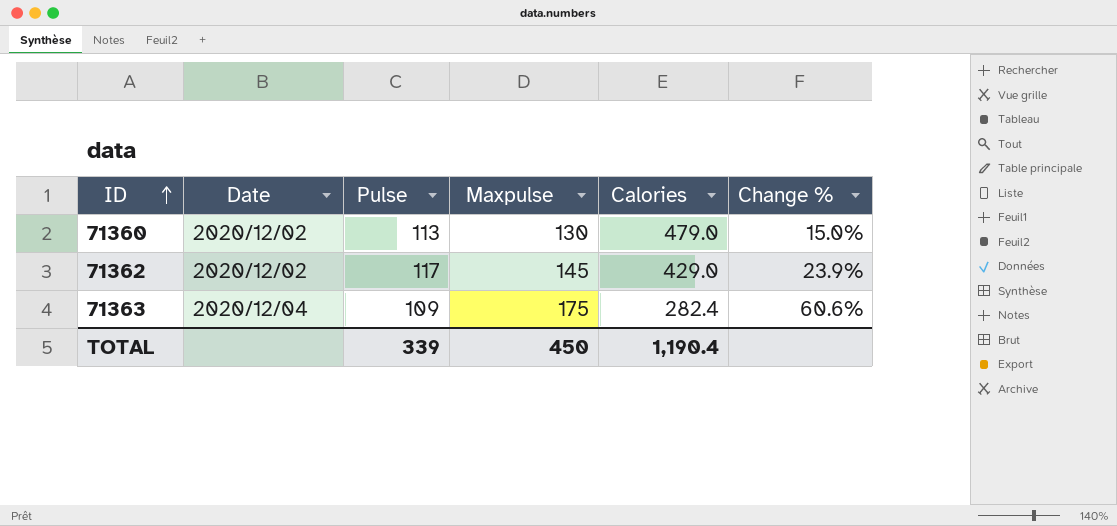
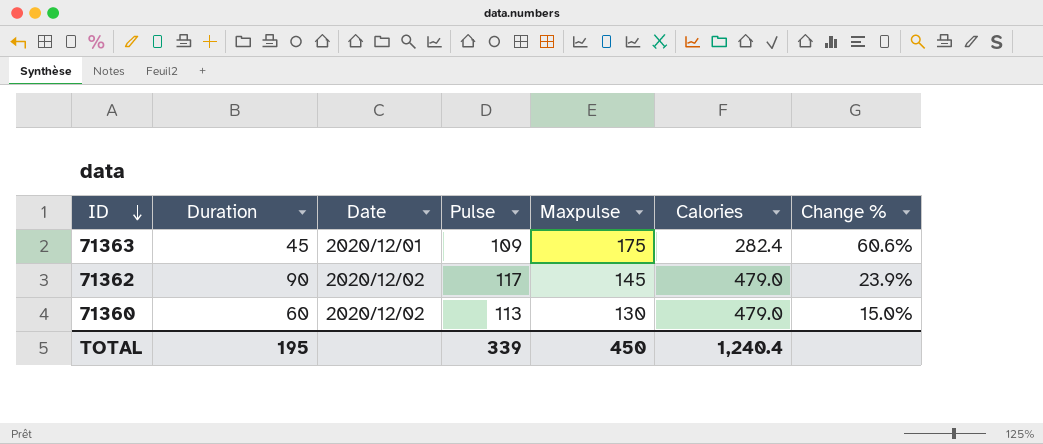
row order: ID ascending -> ID descending
column Duration | position: none -> 2
71363 | Date: 2020/12/04 -> 2020/12/01
71362 | Calories: 429.0 -> 479.0
TOTAL | Calories: 1,190.4 -> 1,240.4

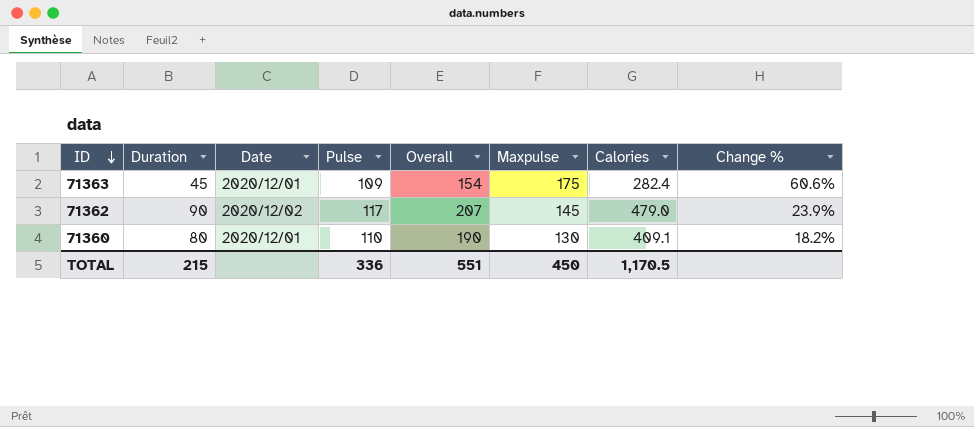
column Overall | formula: none -> [Duration] + [Pulse]
71360 | Duration: 60 -> 80
71360 | Date: 2020/12/02 -> 2020/12/01
71360 | Pulse: 113 -> 110
71360 | Calories: 479.0 -> 409.1
71360 | Change %: 15.0% -> 18.2%
TOTAL | Duration: 195 -> 215
TOTAL | Pulse: 339 -> 336
TOTAL | Calories: 1,240.4 -> 1,170.5

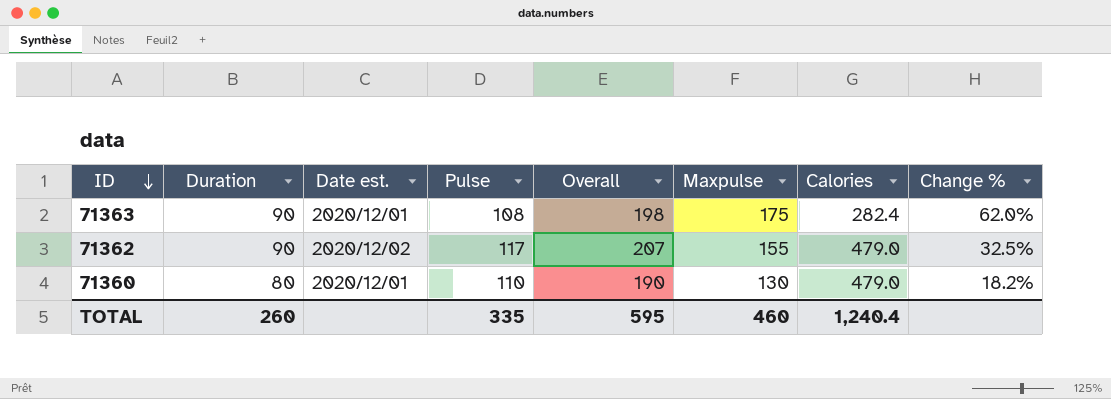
column name: Date -> Date est.
71363 | Duration: 45 -> 90
71363 | Pulse: 109 -> 108
71363 | Overall: 154 -> 198
71363 | Change %: 60.6% -> 62.0%
71362 | Maxpulse: 145 -> 155
71362 | Change %: 23.9% -> 32.5%
71360 | Calories: 409.1 -> 479.0
TOTAL | Duration: 215 -> 260
TOTAL | Pulse: 336 -> 335
TOTAL | Overall: 551 -> 595
TOTAL | Maxpulse: 450 -> 460
TOTAL | Calories: 1,170.5 -> 1,240.4

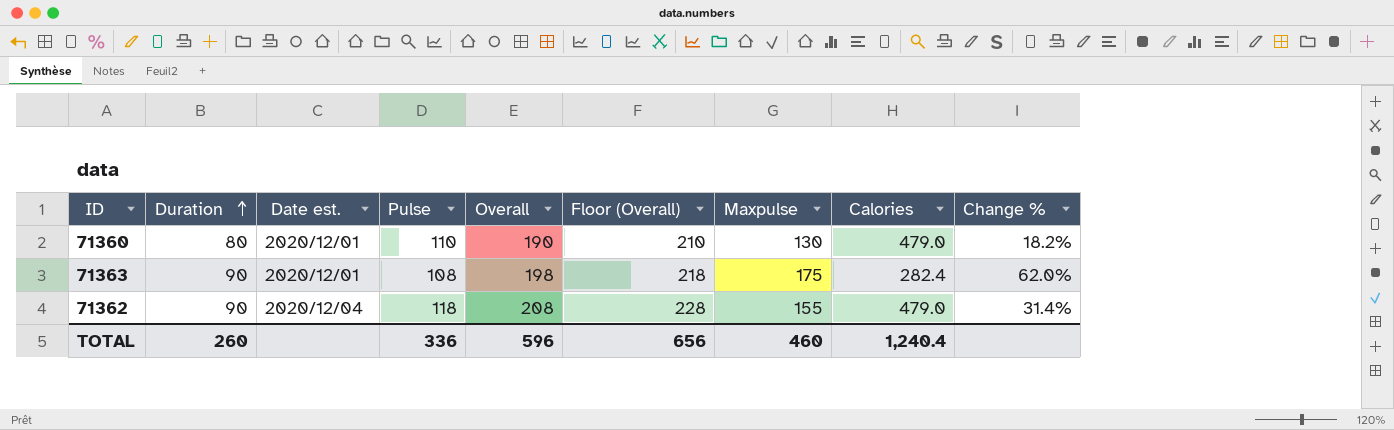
row order: ID descending -> Duration ascending
column Floor (Overall) | formula: none -> [Overall] + 20
71362 | Date est.: 2020/12/02 -> 2020/12/04
71362 | Pulse: 117 -> 118
71362 | Overall: 207 -> 208
71362 | Change %: 32.5% -> 31.4%
TOTAL | Pulse: 335 -> 336
TOTAL | Overall: 595 -> 596

